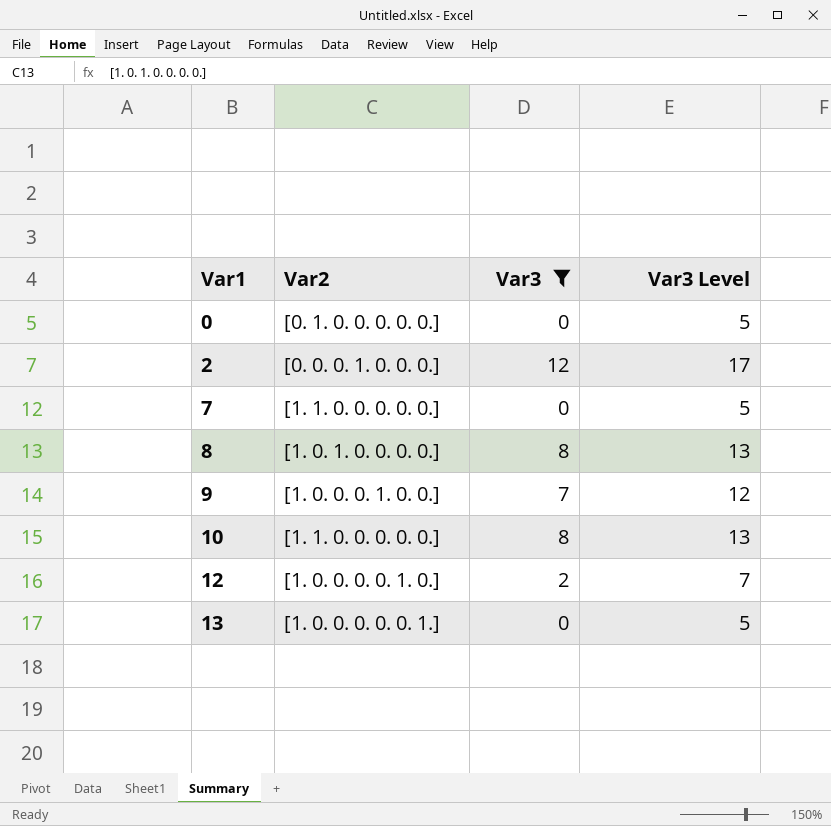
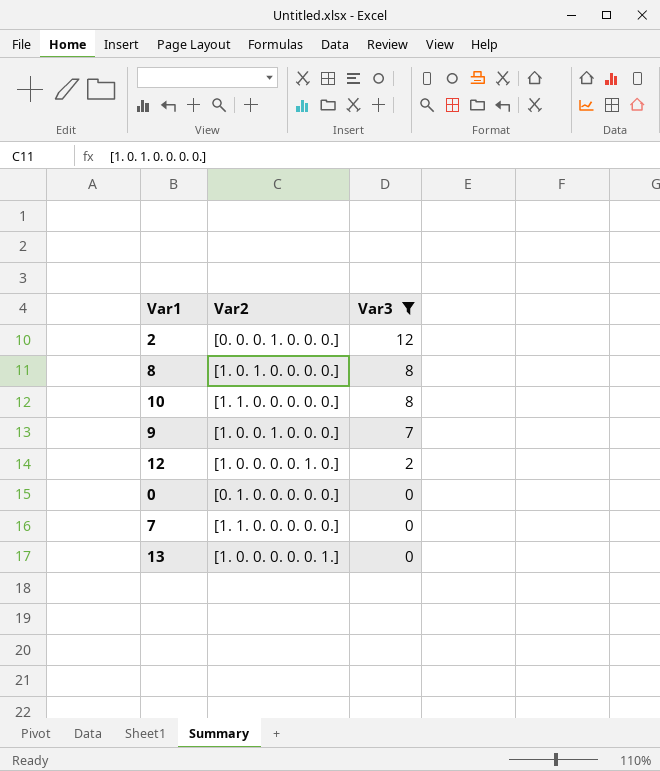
row order: Var1 ascending -> Var3 descending
column Var3 Level | formula: [Var3] + 5 -> none
9 | Var2: [1. 0. 0. 0. 1. 0. 0.] -> [1. 0. 0. 1. 0. 0. 0.]

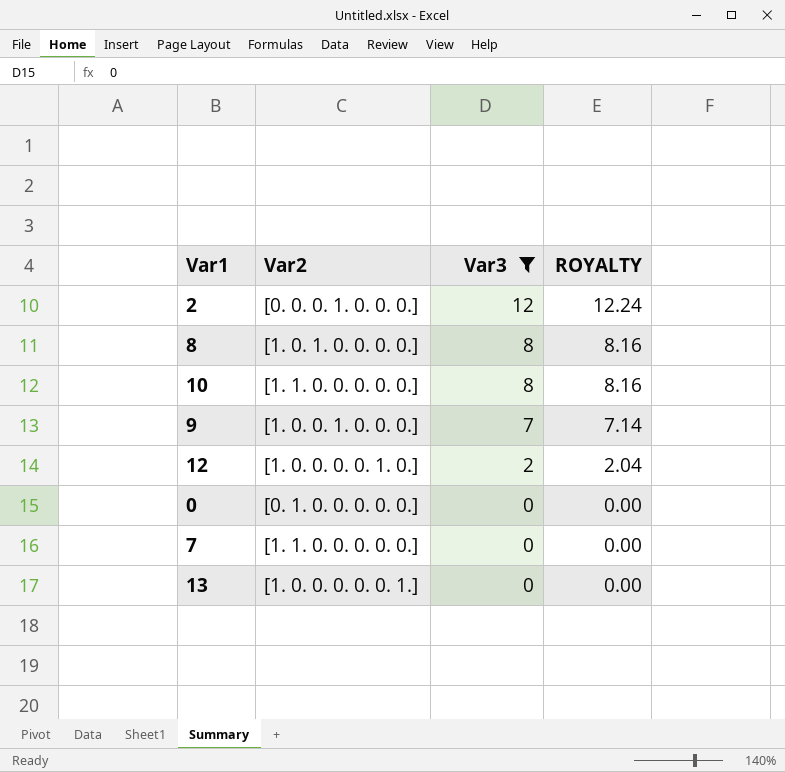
column ROYALTY | formula: none -> [Var3] * 1.02

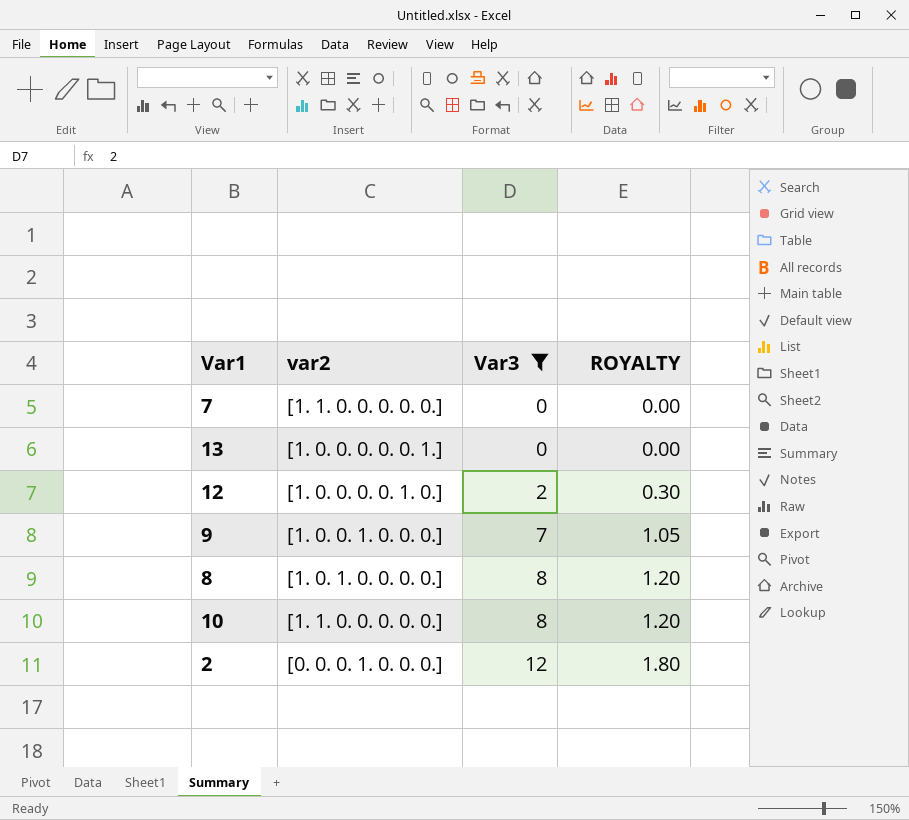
row order: Var3 descending -> Var3 ascending
column name: Var2 -> var2
column ROYALTY | formula: [Var3] * 1.02 -> [Var3] * 0.15
row 0: [0. 1. 0. 0. 0. 0. 0.] | 0 | 0.00 -> none

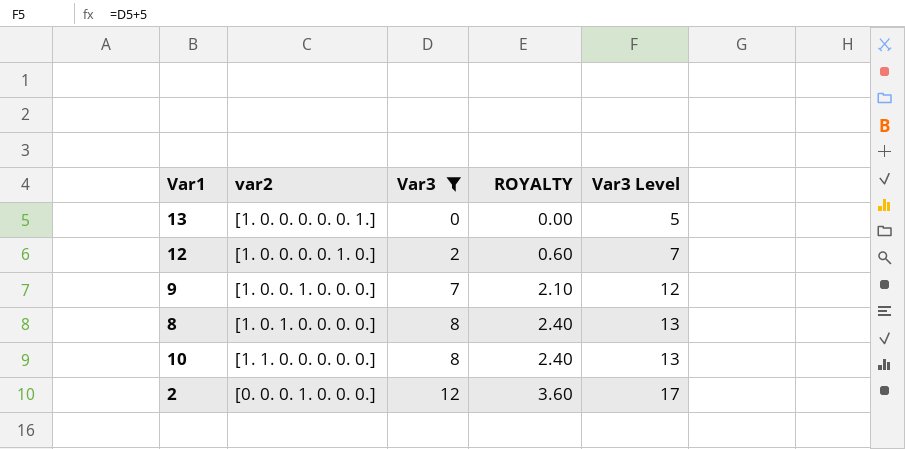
column ROYALTY | formula: [Var3] * 0.15 -> [Var3] * 0.3
column Var3 Level | formula: none -> [Var3] + 5
row 7: [1. 1. 0. 0. 0. 0. 0.] | 0 | 0.00 -> none

